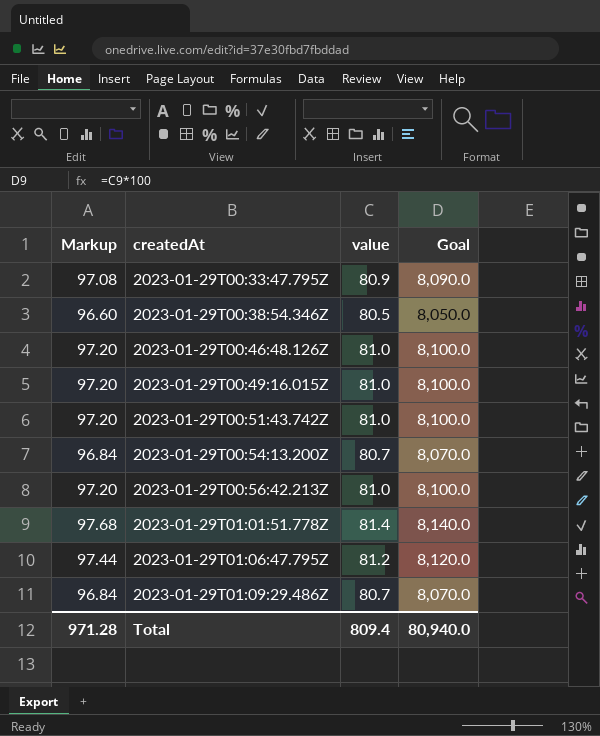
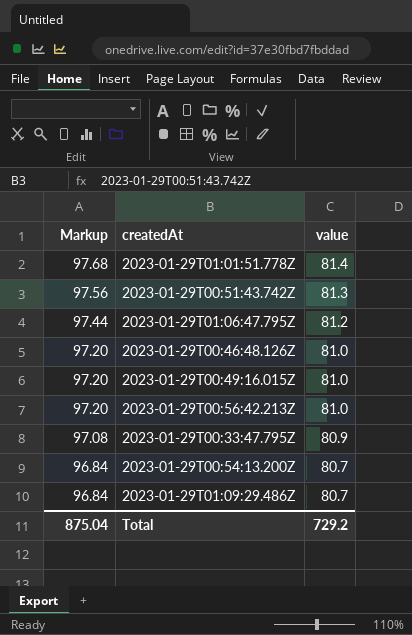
row order: createdAt ascending -> Markup descending
column Goal | formula: [value] * 100 -> none
row 2023-01-29T00:38:54.346Z: 96.60 | 80.5 | 8,050.0 -> none
2023-01-29T00:51:43.742Z | Markup: 97.20 -> 97.56
2023-01-29T00:51:43.742Z | value: 81.0 -> 81.3
Total | Markup: 971.28 -> 875.04
Total | value: 809.4 -> 729.2

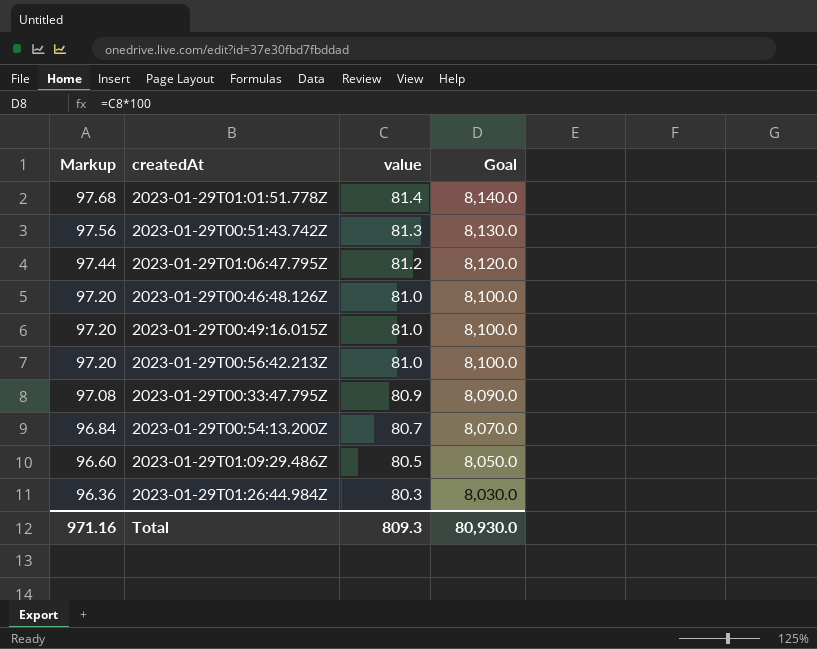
column Goal | formula: none -> [value] * 100
2023-01-29T01:09:29.486Z | Markup: 96.84 -> 96.60
2023-01-29T01:09:29.486Z | value: 80.7 -> 80.5
row 2023-01-29T01:26:44.984Z: none -> 96.36 | 80.3 | 8,030.0
Total | Markup: 875.04 -> 971.16
Total | value: 729.2 -> 809.3

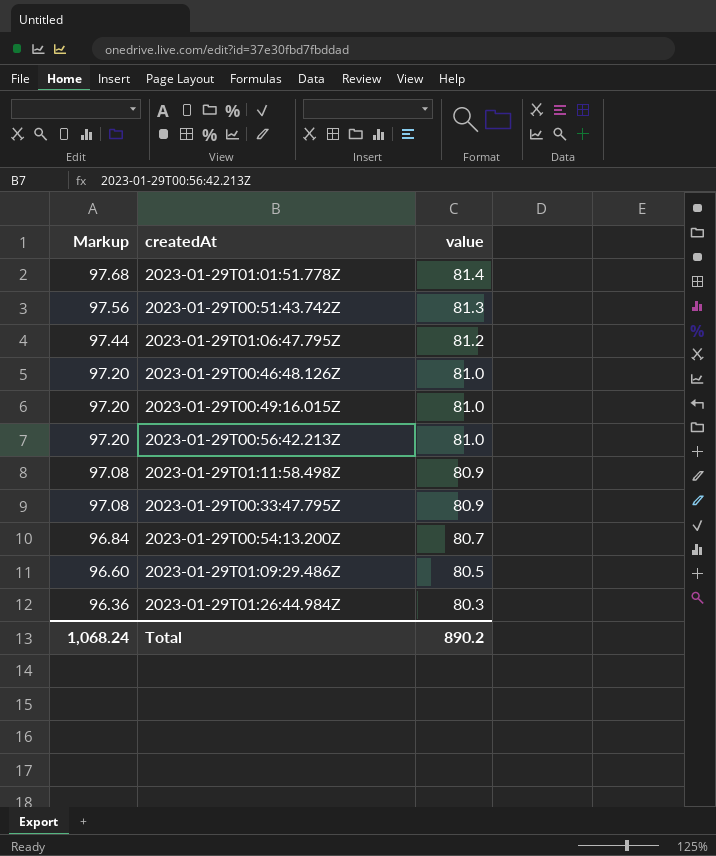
column Goal | formula: [value] * 100 -> none
row 2023-01-29T01:11:58.498Z: none -> 97.08 | 80.9
Total | Markup: 971.16 -> 1,068.24
Total | value: 809.3 -> 890.2

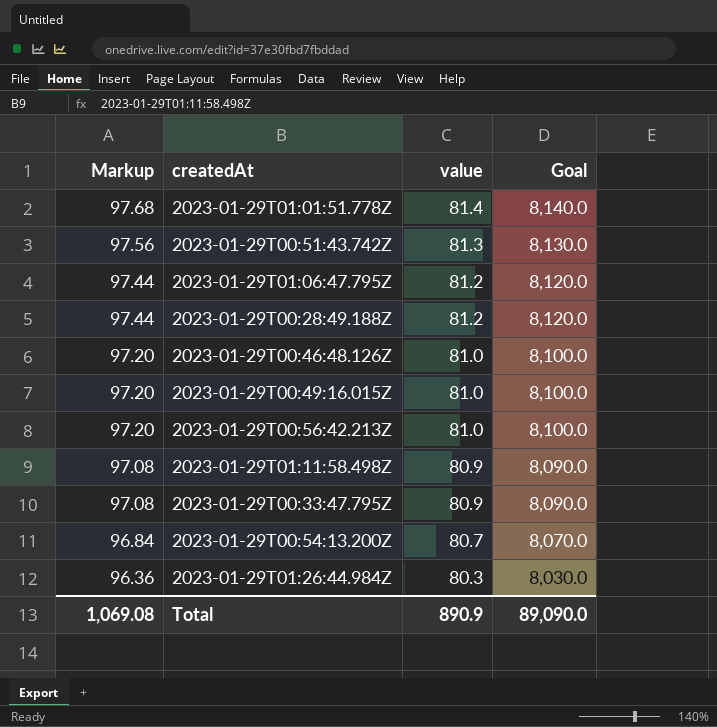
column Goal | formula: none -> [value] * 100
row 2023-01-29T01:09:29.486Z: 96.60 | 80.5 -> none
row 2023-01-29T00:28:49.188Z: none -> 97.44 | 81.2 | 8,120.0
Total | Markup: 1,068.24 -> 1,069.08
Total | value: 890.2 -> 890.9

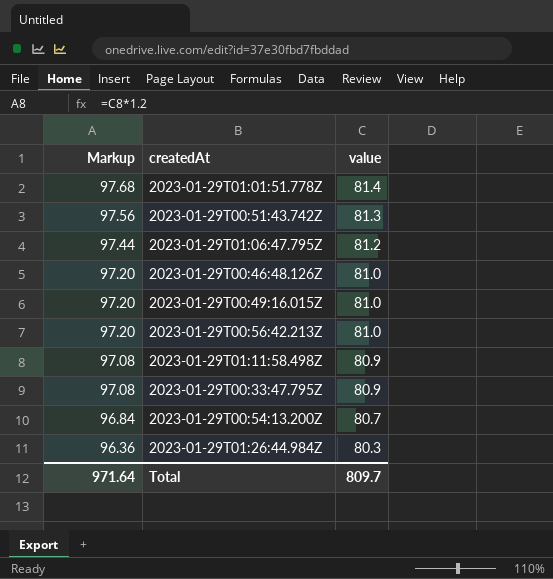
column Goal | formula: [value] * 100 -> none
row 2023-01-29T00:28:49.188Z: 97.44 | 81.2 | 8,120.0 -> none
Total | Markup: 1,069.08 -> 971.64
Total | value: 890.9 -> 809.7

